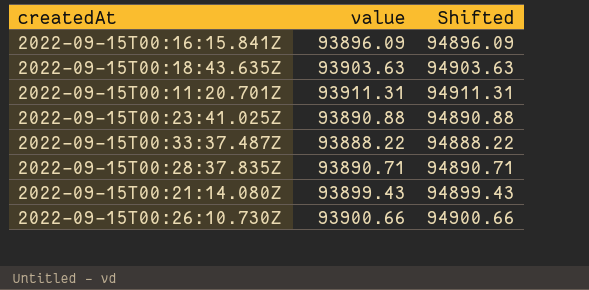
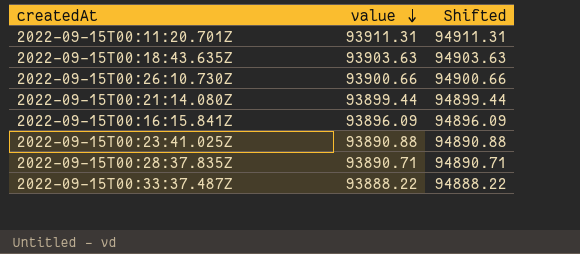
row order: none -> value descending
2022-09-15T00:21:14.080Z | value: 93899.43 -> 93899.44
2022-09-15T00:21:14.080Z | Shifted: 94899.43 -> 94899.44

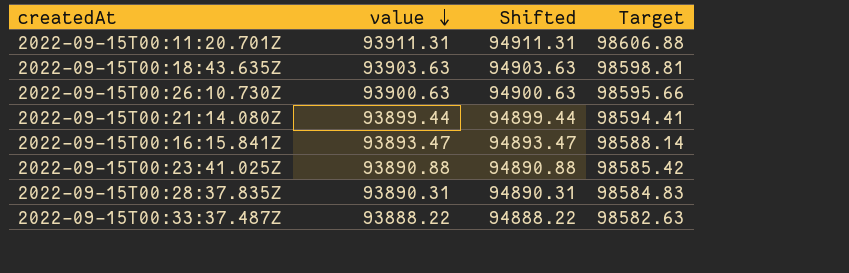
column Target | formula: none -> [value] * 1.05
2022-09-15T00:26:10.730Z | value: 93900.66 -> 93900.63
2022-09-15T00:26:10.730Z | Shifted: 94900.66 -> 94900.63
2022-09-15T00:16:15.841Z | value: 93896.09 -> 93893.47
2022-09-15T00:16:15.841Z | Shifted: 94896.09 -> 94893.47
2022-09-15T00:28:37.835Z | value: 93890.71 -> 93890.31
2022-09-15T00:28:37.835Z | Shifted: 94890.71 -> 94890.31

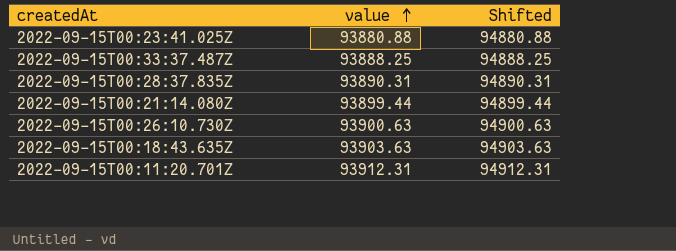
row order: value descending -> value ascending
column Target | formula: [value] * 1.05 -> none
row 2022-09-15T00:16:15.841Z: 93893.47 | 94893.47 | 98588.14 -> none
2022-09-15T00:23:41.025Z | value: 93890.88 -> 93880.88
2022-09-15T00:23:41.025Z | Shifted: 94890.88 -> 94880.88
2022-09-15T00:33:37.487Z | value: 93888.22 -> 93888.25
2022-09-15T00:33:37.487Z | Shifted: 94888.22 -> 94888.25
2022-09-15T00:11:20.701Z | value: 93911.31 -> 93912.31
2022-09-15T00:11:20.701Z | Shifted: 94911.31 -> 94912.31

